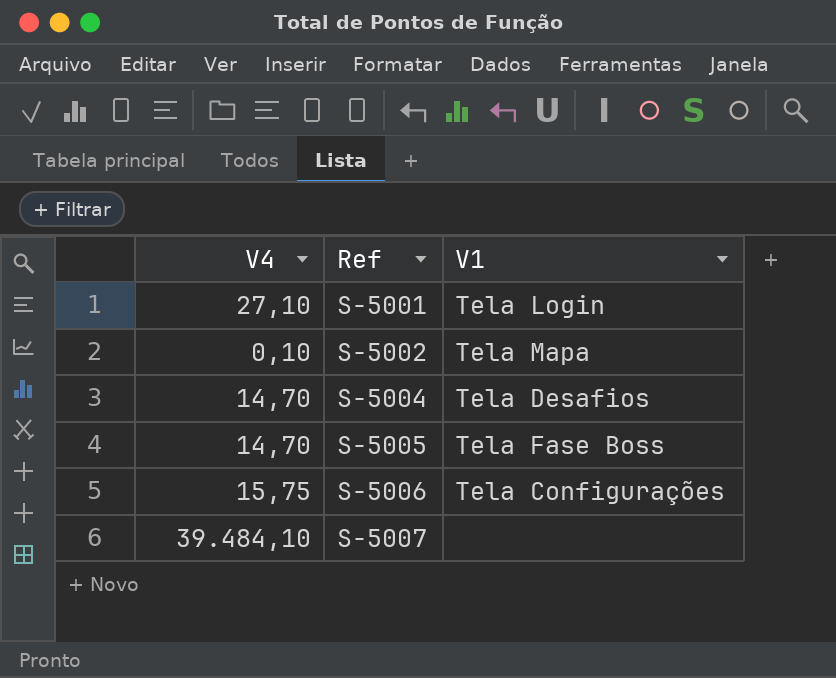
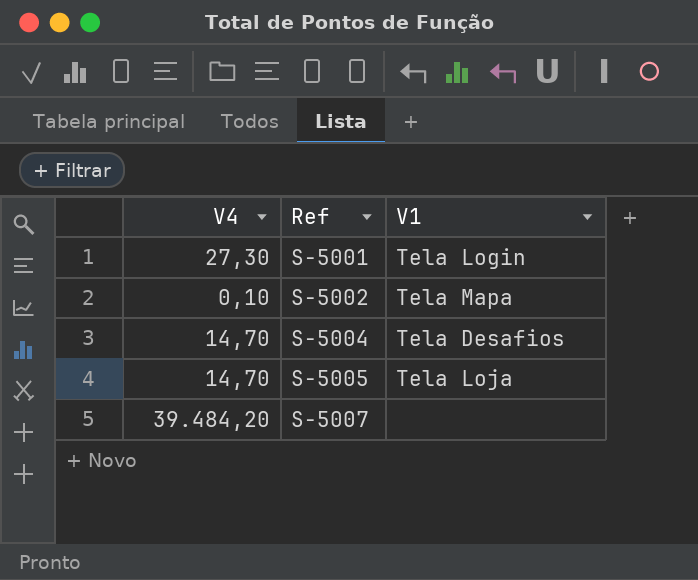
row S-5006: 15,75 | Tela Configurações -> none
S-5001 | V4: 27,10 -> 27,30
S-5005 | V1: Tela Fase Boss -> Tela Loja
S-5007 | V4: 39.484,10 -> 39.484,20

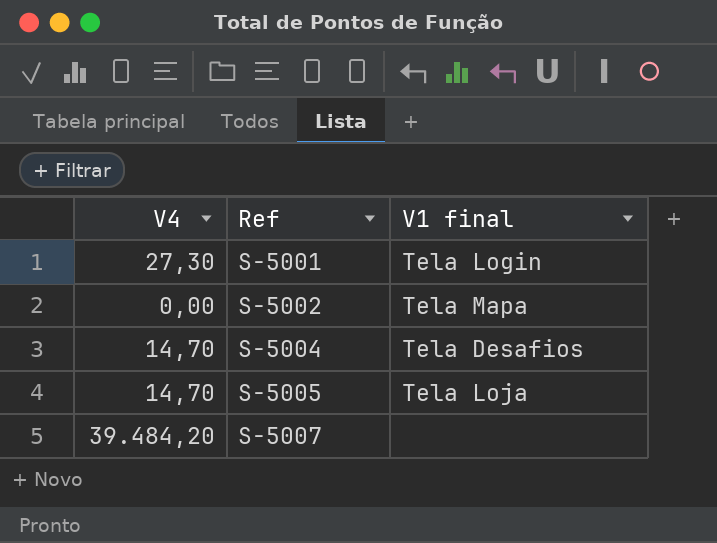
column name: V1 -> V1 final
S-5002 | V4: 0,10 -> 0,00

